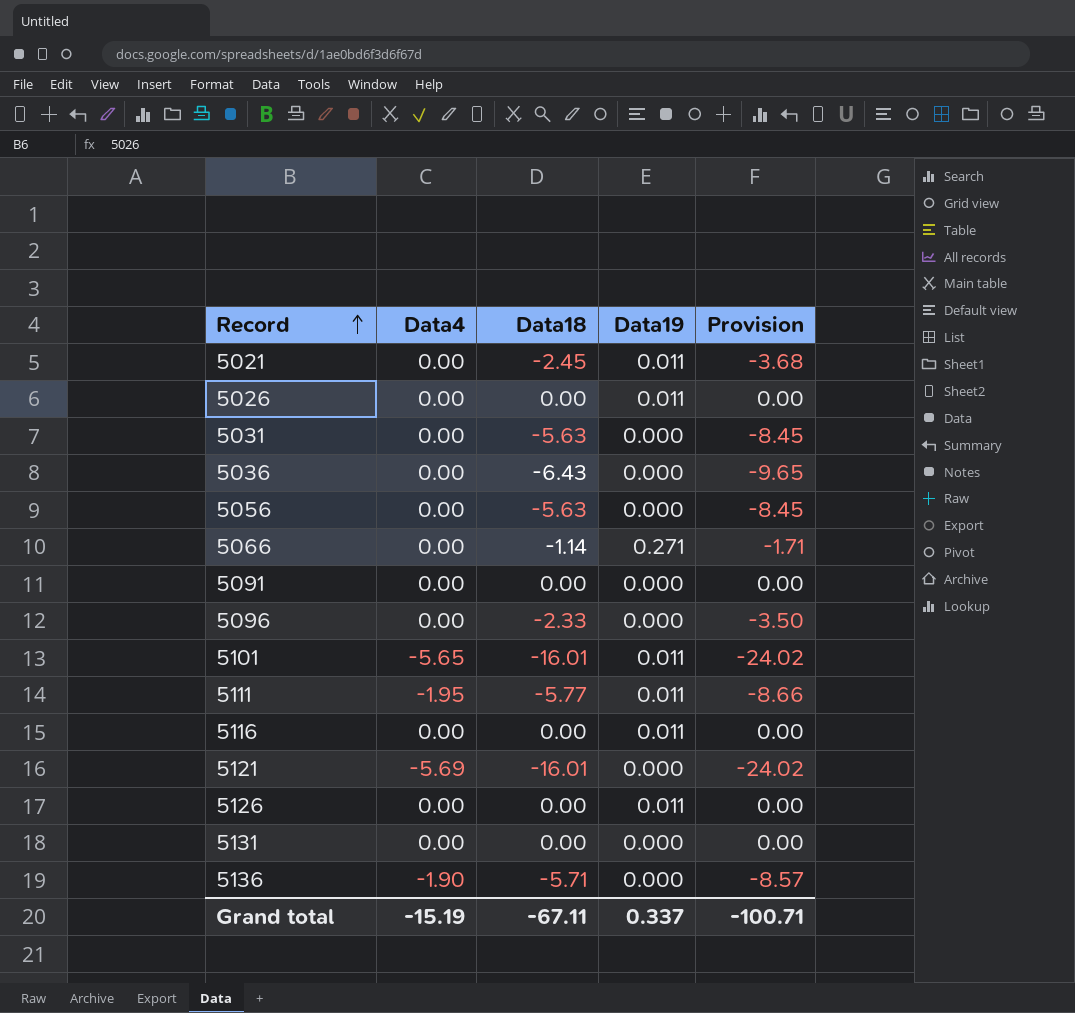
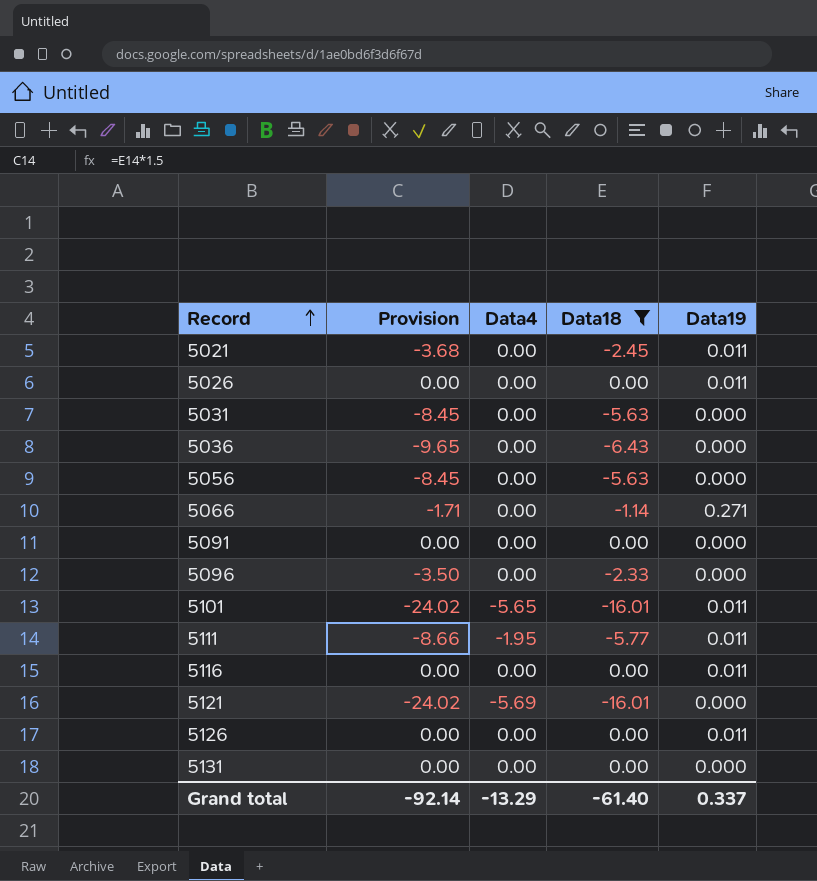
filter: none -> Data18 != -5.71
column Provision | position: 5 -> 2
Grand total | Provision: -100.71 -> -92.14
Grand total | Data4: -15.19 -> -13.29
Grand total | Data18: -67.11 -> -61.40

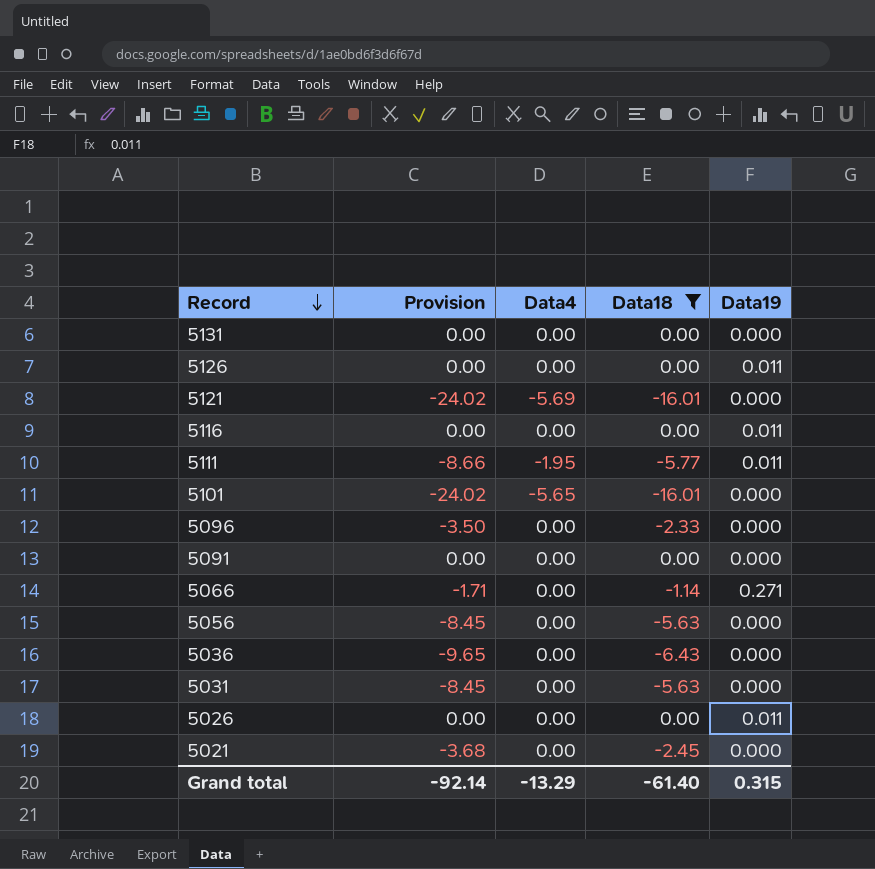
row order: Record ascending -> Record descending
5101 | Data19: 0.011 -> 0.000
5021 | Data19: 0.011 -> 0.000
Grand total | Data19: 0.337 -> 0.315

